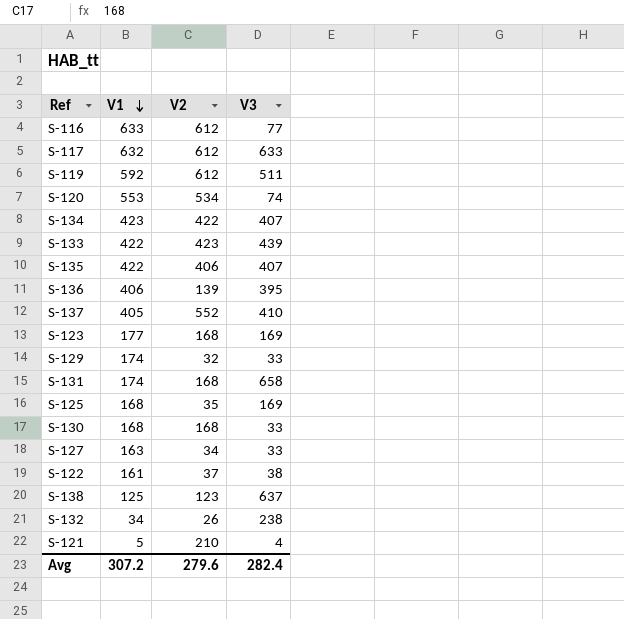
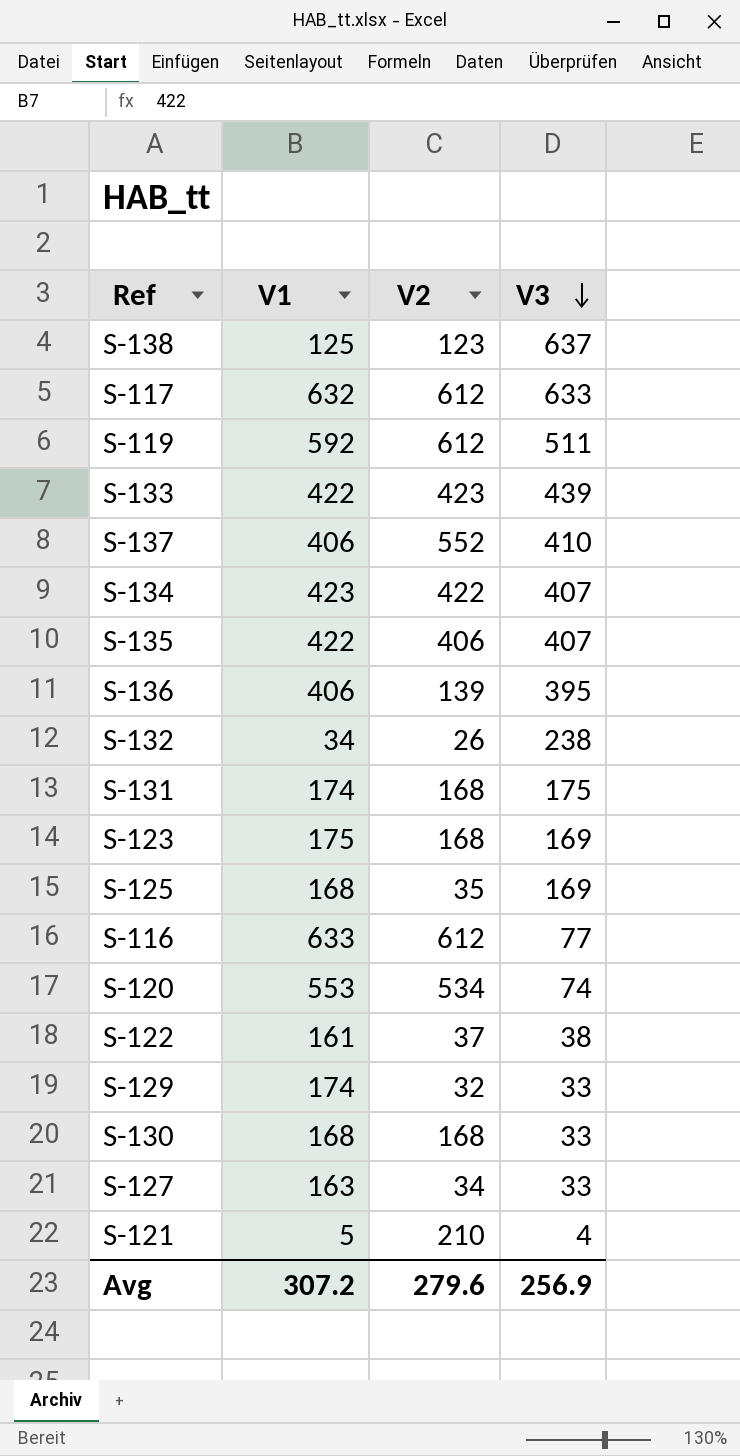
row order: V1 descending -> V3 descending
S-137 | V1: 405 -> 406
S-131 | V3: 658 -> 175
S-123 | V1: 177 -> 175
Avg | V3: 282.4 -> 256.9

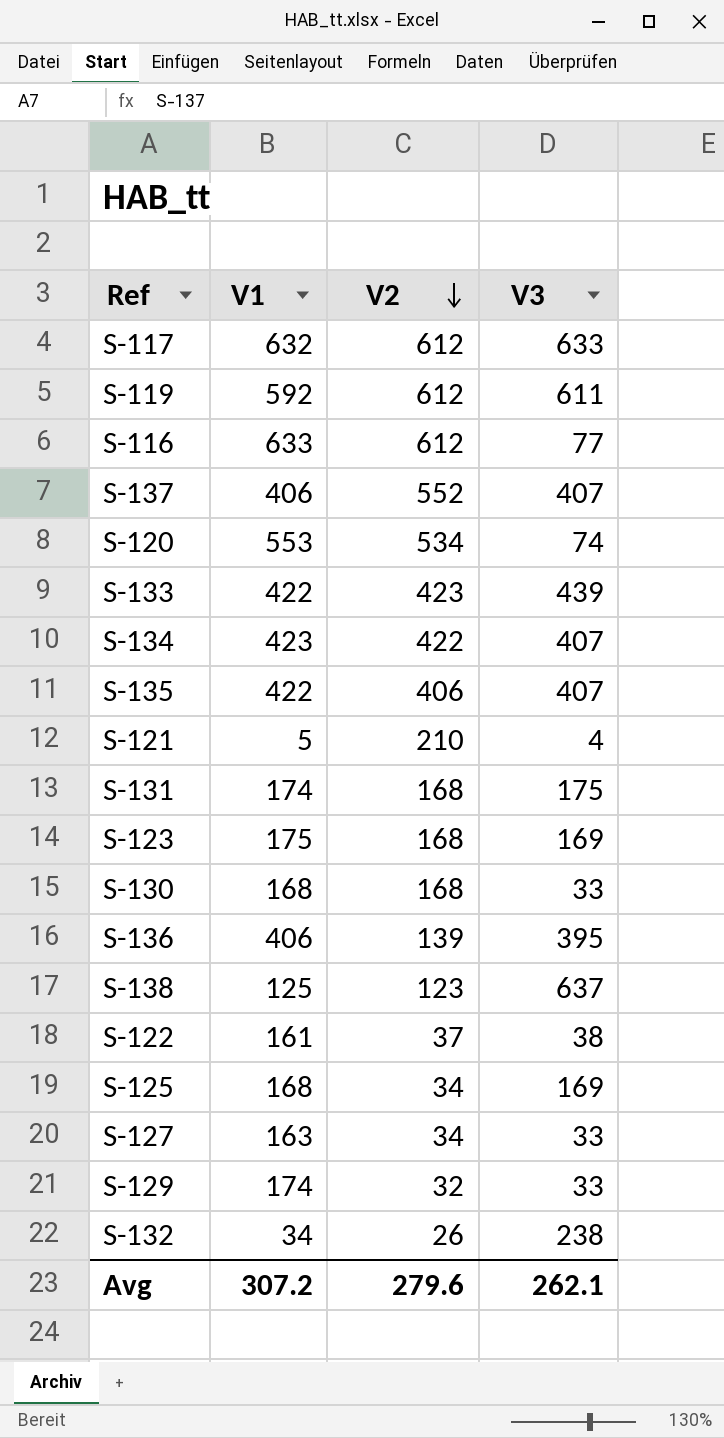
row order: V3 descending -> V2 descending
S-119 | V3: 511 -> 611
S-137 | V3: 410 -> 407
S-125 | V2: 35 -> 34
Avg | V3: 256.9 -> 262.1

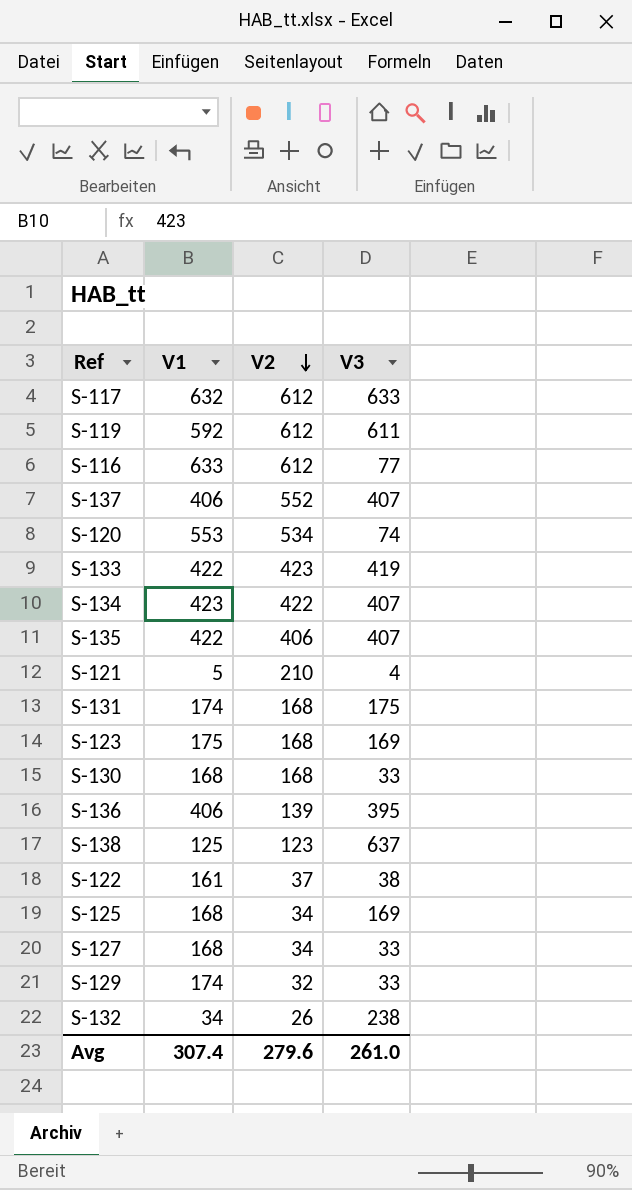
S-133 | V3: 439 -> 419
S-127 | V1: 163 -> 168
Avg | V1: 307.2 -> 307.4
Avg | V3: 262.1 -> 261.0

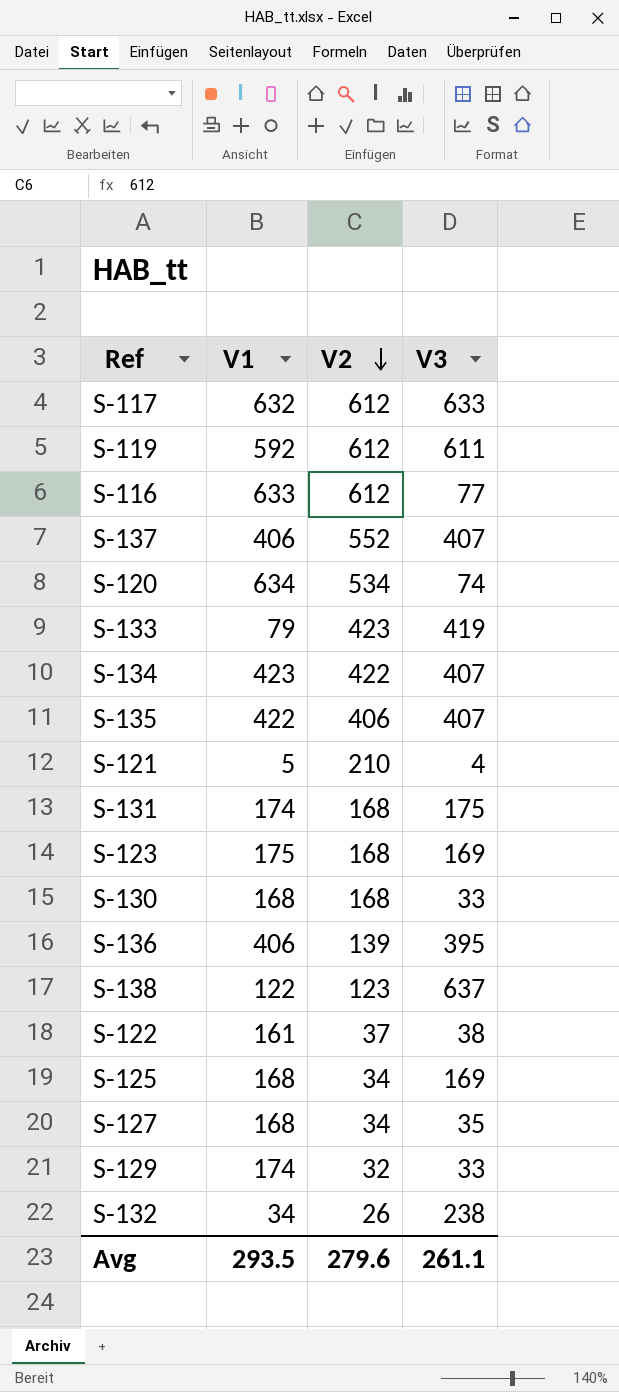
S-120 | V1: 553 -> 634
S-133 | V1: 422 -> 79
S-138 | V1: 125 -> 122
S-127 | V3: 33 -> 35
Avg | V1: 307.4 -> 293.5
Avg | V3: 261.0 -> 261.1

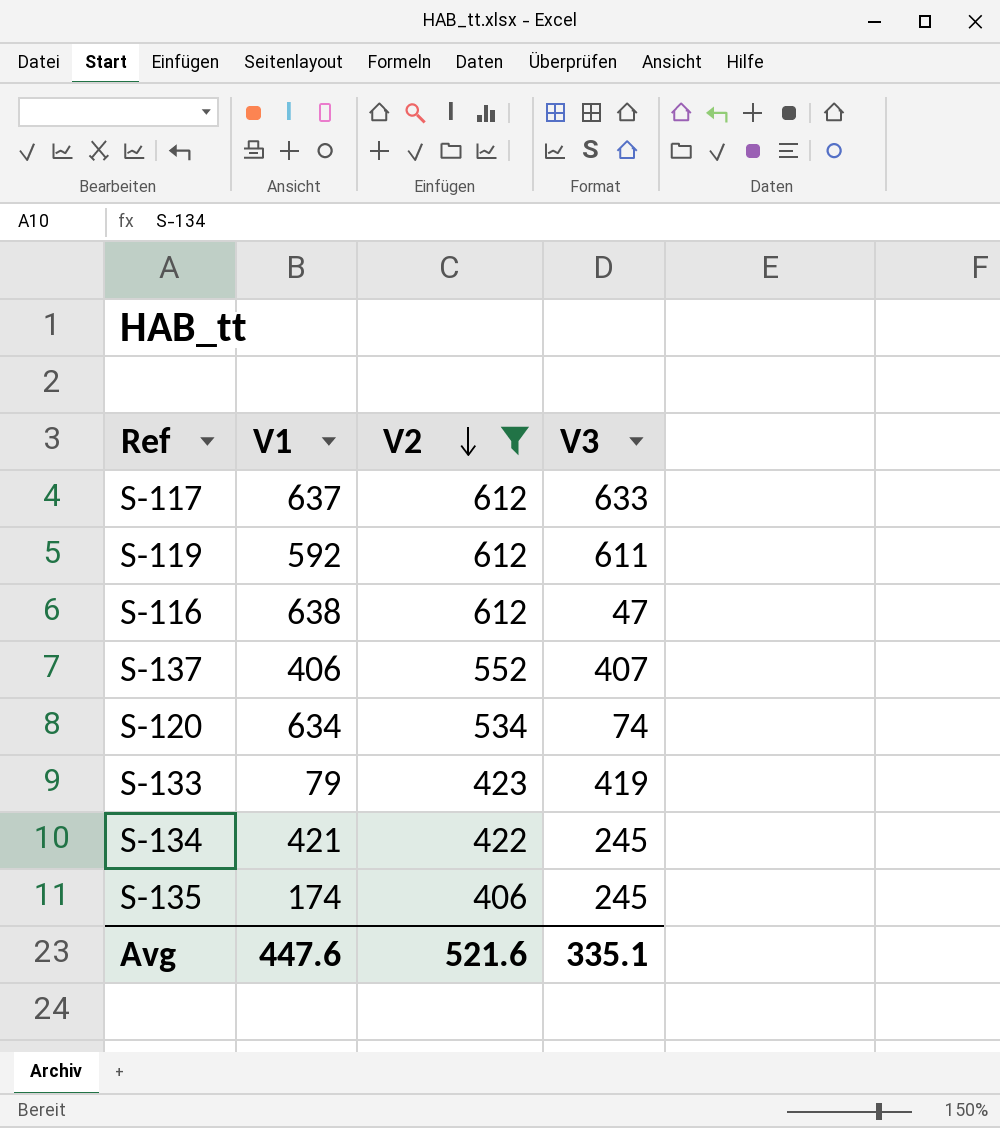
filter: none -> V2 >= 406
S-117 | V1: 632 -> 637
S-116 | V1: 633 -> 638
S-116 | V3: 77 -> 47
S-134 | V1: 423 -> 421
S-134 | V3: 407 -> 245
S-135 | V1: 422 -> 174
S-135 | V3: 407 -> 245
Avg | V1: 293.5 -> 447.6
Avg | V2: 279.6 -> 521.6
Avg | V3: 261.1 -> 335.1

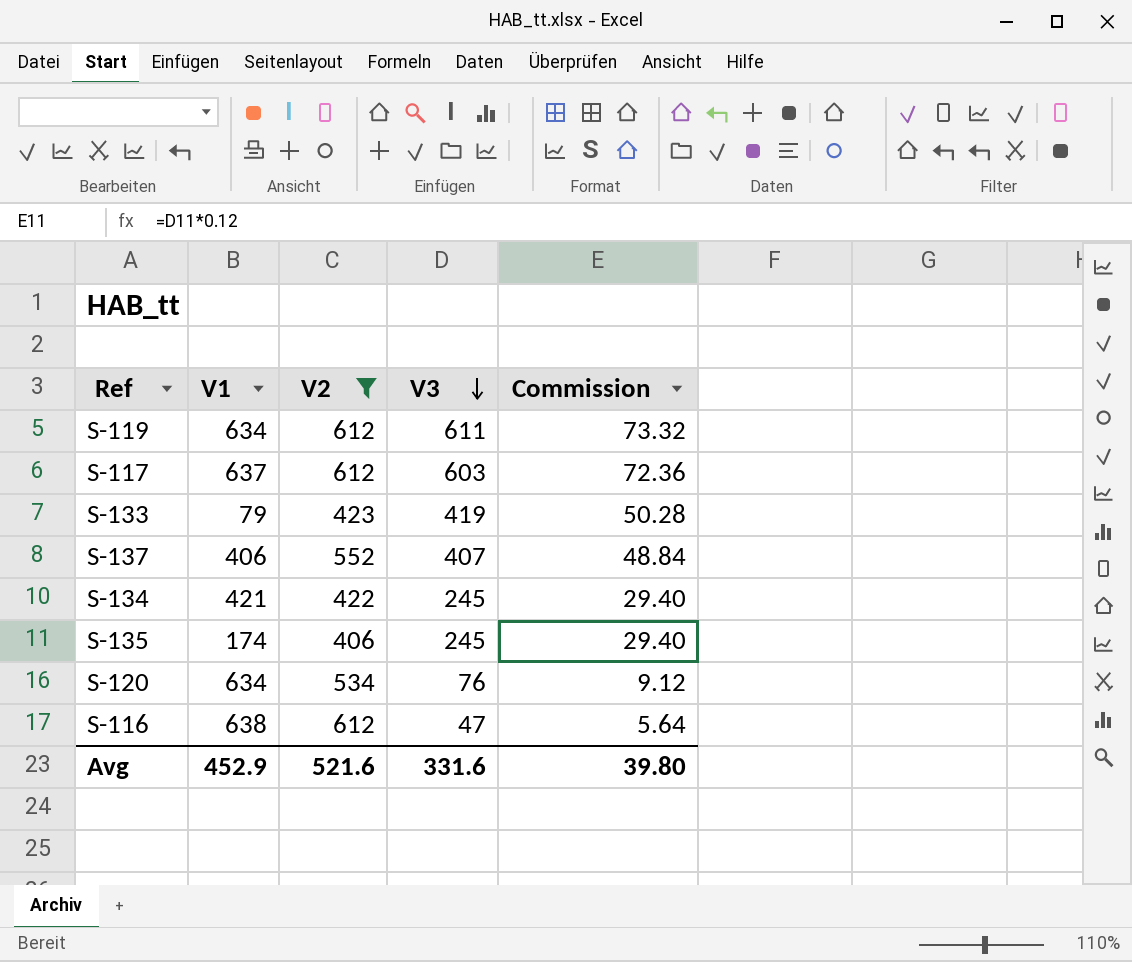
row order: V2 descending -> V3 descending
column Commission | formula: none -> [V3] * 0.12
S-119 | V1: 592 -> 634
S-117 | V3: 633 -> 603
S-120 | V3: 74 -> 76
Avg | V1: 447.6 -> 452.9
Avg | V3: 335.1 -> 331.6

